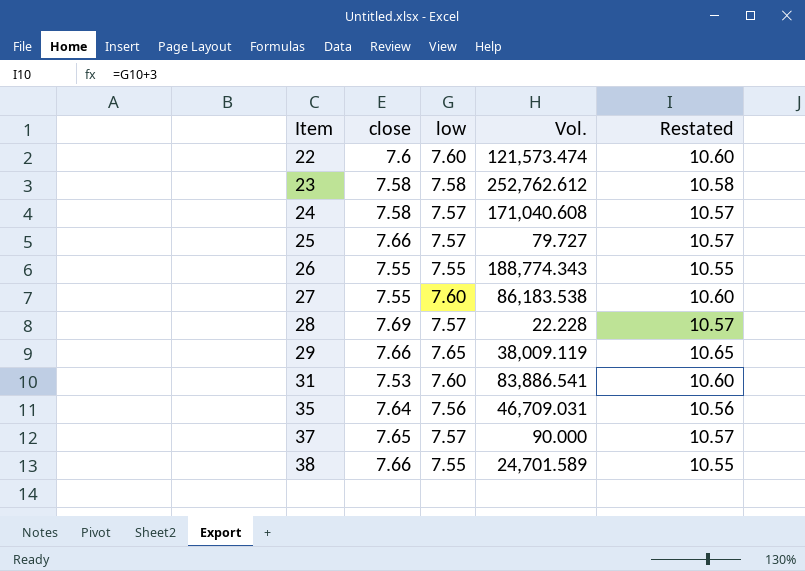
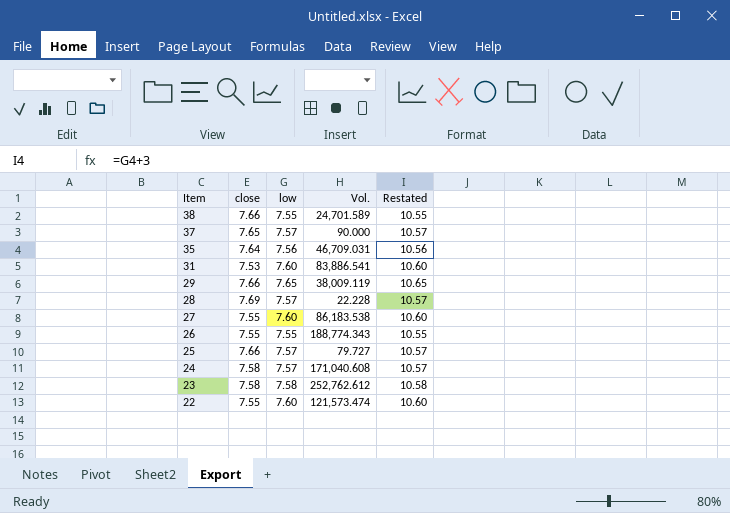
row order: Item ascending -> Item descending
22 | close: 7.6 -> 7.55

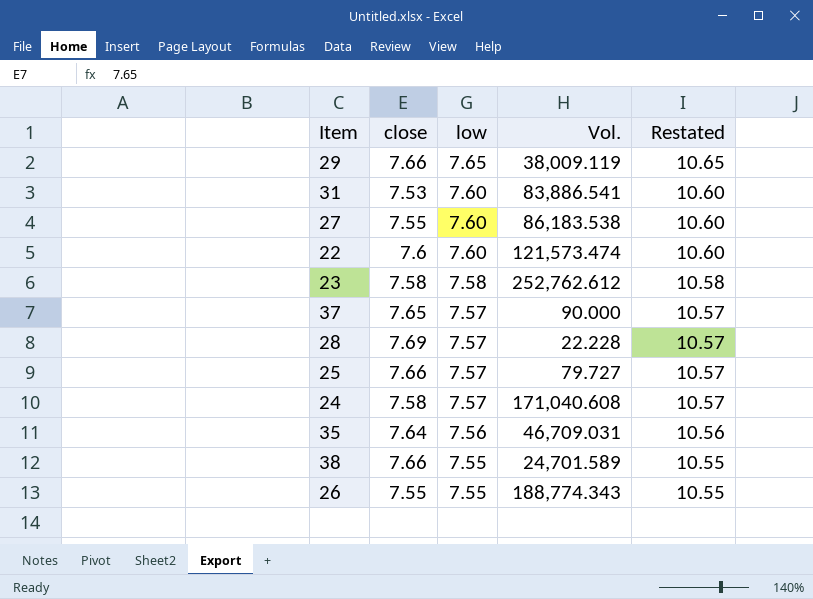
row order: Item descending -> low descending
22 | close: 7.55 -> 7.6

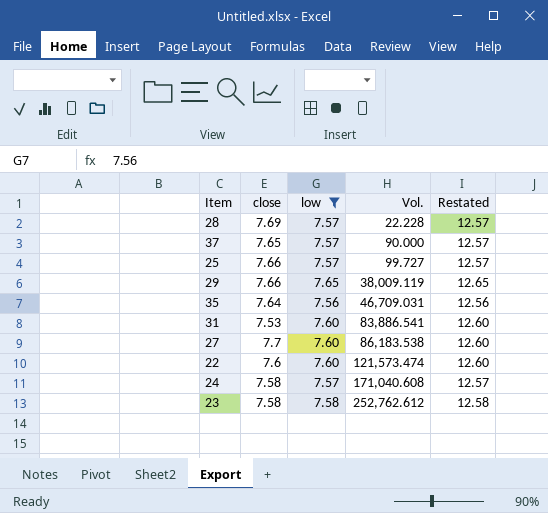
filter: none -> low != 7.55
row order: low descending -> Vol. ascending
column Restated | formula: [low] + 3 -> [low] + 5
25 | Vol.: 79.727 -> 99.727
27 | close: 7.55 -> 7.7

